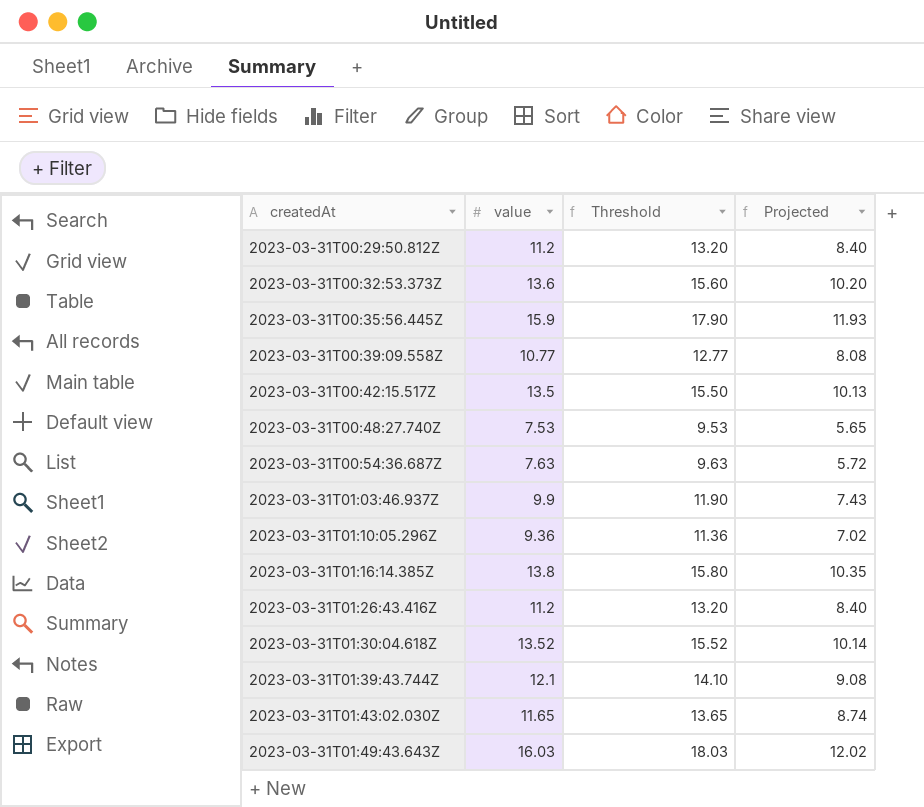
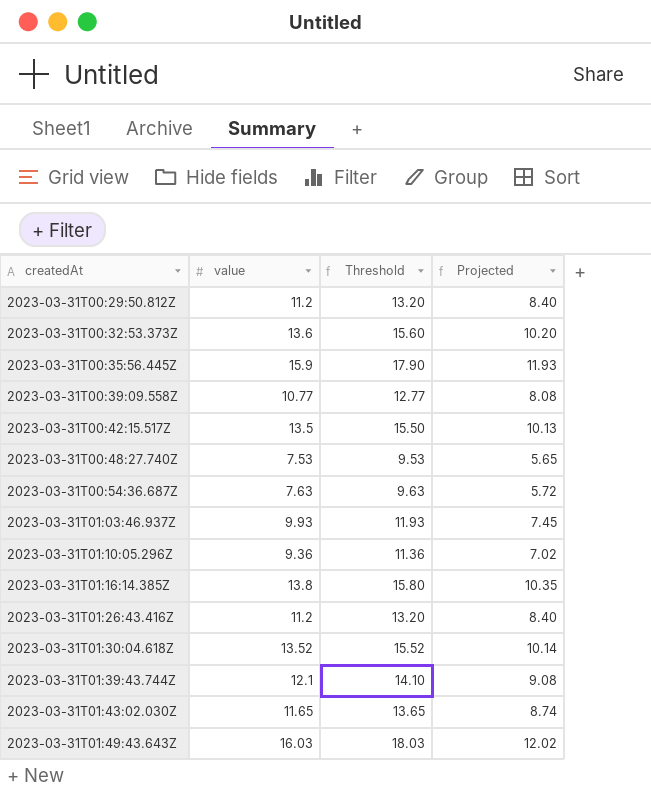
2023-03-31T01:03:46.937Z | value: 9.9 -> 9.93
2023-03-31T01:03:46.937Z | Threshold: 11.90 -> 11.93
2023-03-31T01:03:46.937Z | Projected: 7.43 -> 7.45

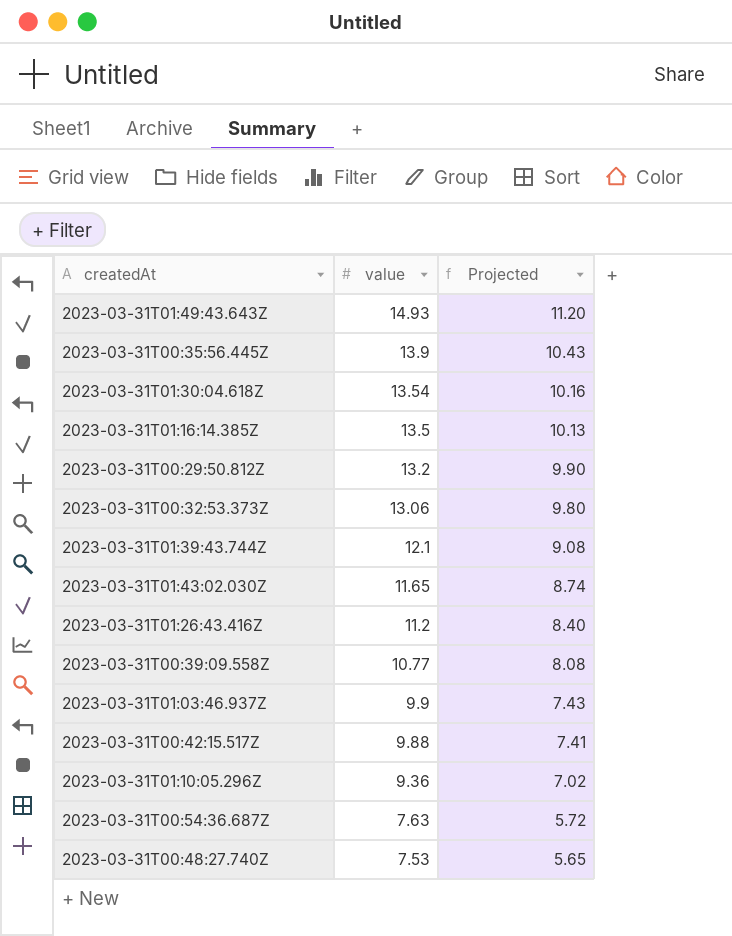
row order: createdAt ascending -> value descending
column Threshold | formula: [value] + 2 -> none
2023-03-31T01:49:43.643Z | value: 16.03 -> 14.93
2023-03-31T01:49:43.643Z | Projected: 12.02 -> 11.20
2023-03-31T00:35:56.445Z | value: 15.9 -> 13.9
2023-03-31T00:35:56.445Z | Projected: 11.93 -> 10.43
2023-03-31T01:30:04.618Z | value: 13.52 -> 13.54
2023-03-31T01:30:04.618Z | Projected: 10.14 -> 10.16
2023-03-31T01:16:14.385Z | value: 13.8 -> 13.5
2023-03-31T01:16:14.385Z | Projected: 10.35 -> 10.13
2023-03-31T00:29:50.812Z | value: 11.2 -> 13.2
2023-03-31T00:29:50.812Z | Projected: 8.40 -> 9.90
2023-03-31T00:32:53.373Z | value: 13.6 -> 13.06
2023-03-31T00:32:53.373Z | Projected: 10.20 -> 9.80
2023-03-31T01:03:46.937Z | value: 9.93 -> 9.9
2023-03-31T01:03:46.937Z | Projected: 7.45 -> 7.43
2023-03-31T00:42:15.517Z | value: 13.5 -> 9.88
2023-03-31T00:42:15.517Z | Projected: 10.13 -> 7.41

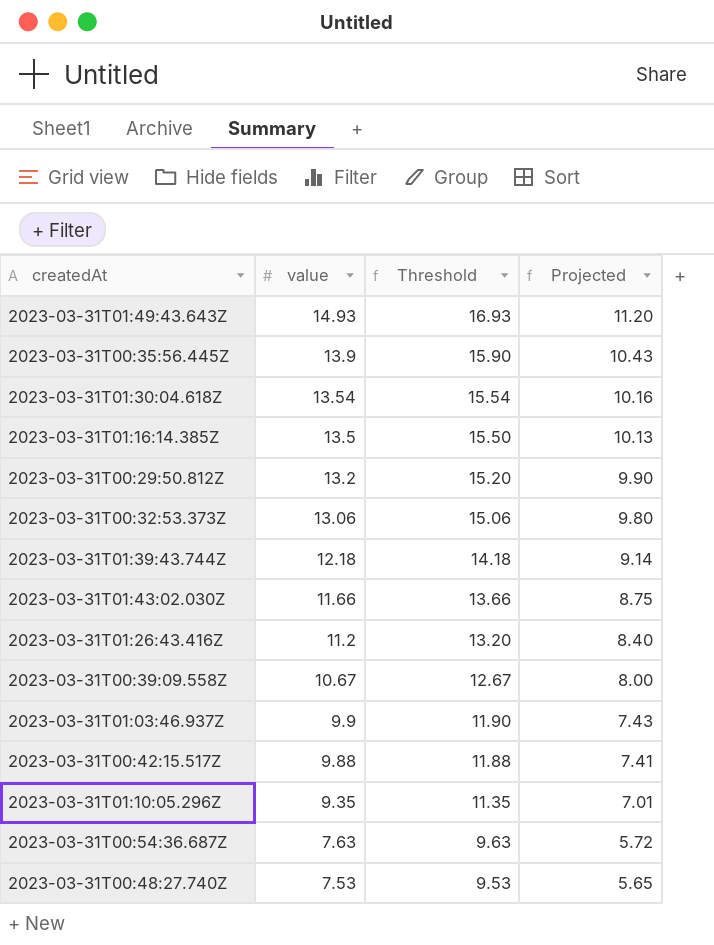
column Threshold | formula: none -> [value] + 2
2023-03-31T01:39:43.744Z | value: 12.1 -> 12.18
2023-03-31T01:39:43.744Z | Projected: 9.08 -> 9.14
2023-03-31T01:43:02.030Z | value: 11.65 -> 11.66
2023-03-31T01:43:02.030Z | Projected: 8.74 -> 8.75
2023-03-31T00:39:09.558Z | value: 10.77 -> 10.67
2023-03-31T00:39:09.558Z | Projected: 8.08 -> 8.00
2023-03-31T01:10:05.296Z | value: 9.36 -> 9.35
2023-03-31T01:10:05.296Z | Projected: 7.02 -> 7.01

